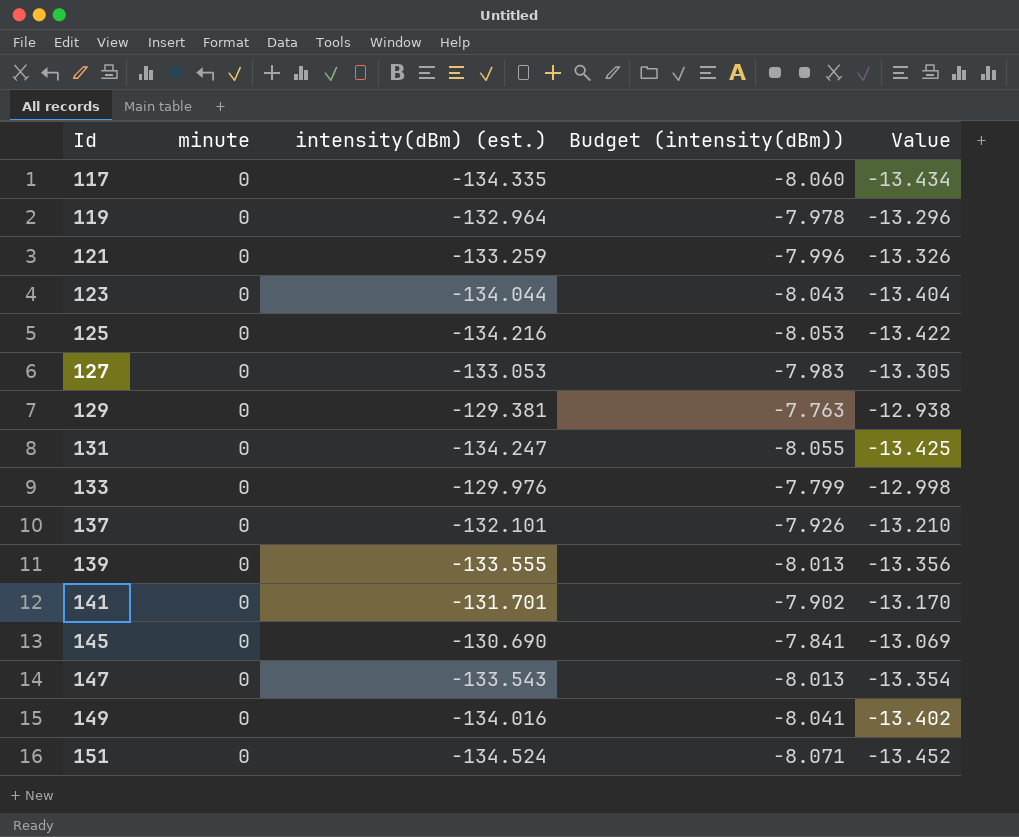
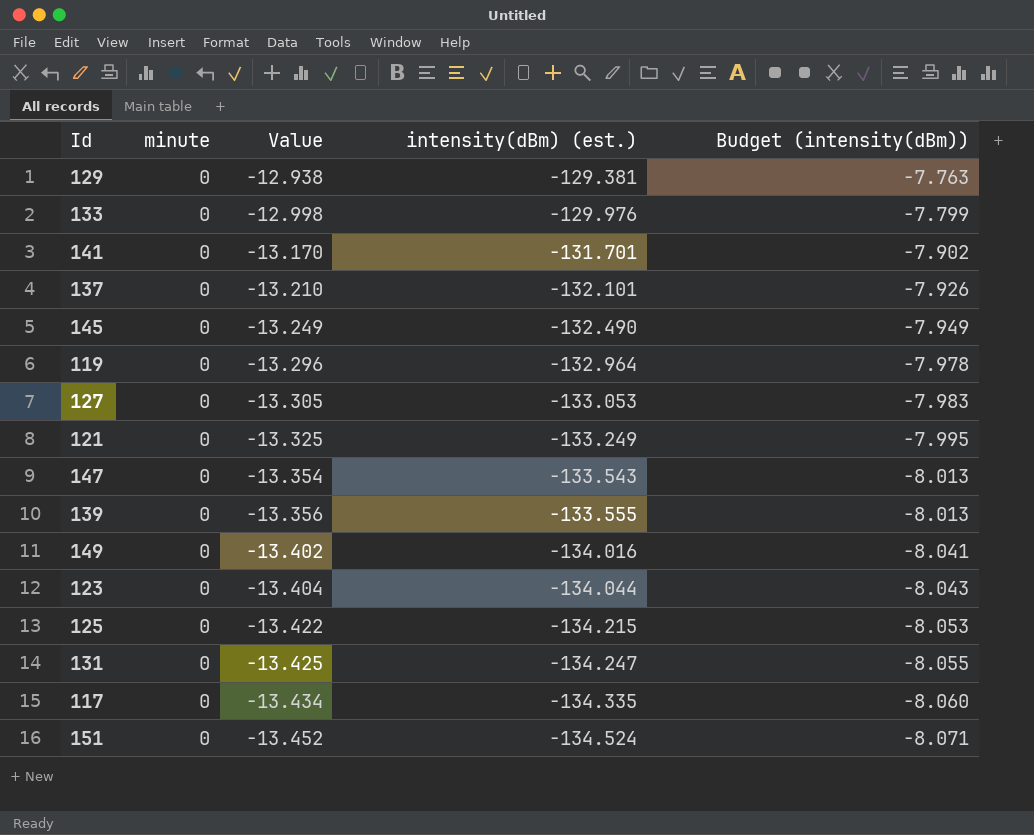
row order: Id ascending -> Value descending
column Value | position: 5 -> 3
145 | Value: -13.069 -> -13.249
145 | intensity(dBm) (est.): -130.690 -> -132.490
145 | Budget (intensity(dBm)): -7.841 -> -7.949
121 | Value: -13.326 -> -13.325
121 | intensity(dBm) (est.): -133.259 -> -133.249
121 | Budget (intensity(dBm)): -7.996 -> -7.995
125 | intensity(dBm) (est.): -134.216 -> -134.215

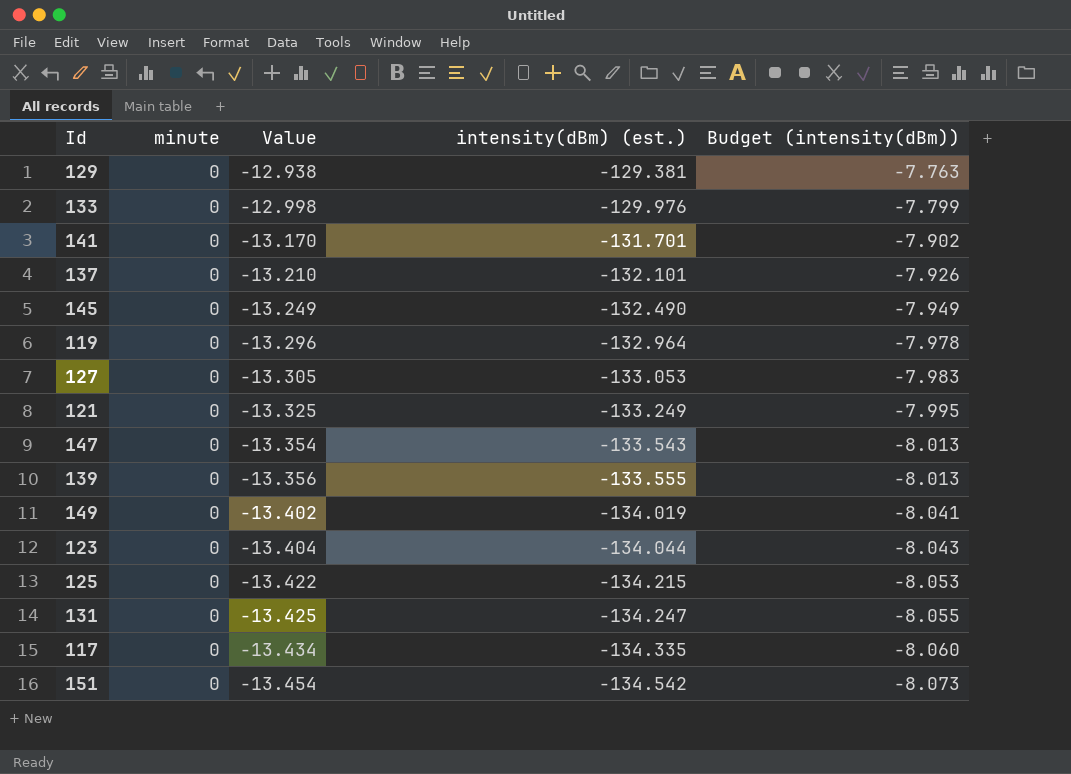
149 | intensity(dBm) (est.): -134.016 -> -134.019
151 | Value: -13.452 -> -13.454
151 | intensity(dBm) (est.): -134.524 -> -134.542
151 | Budget (intensity(dBm)): -8.071 -> -8.073

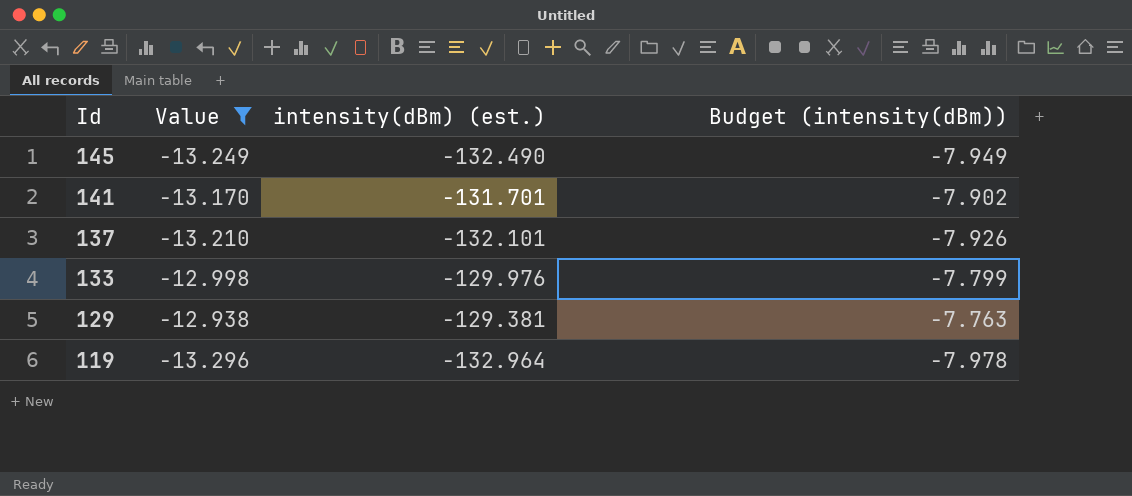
filter: none -> Value >= -13.296
row order: Value descending -> Id descending
column minute | position: 2 -> none

